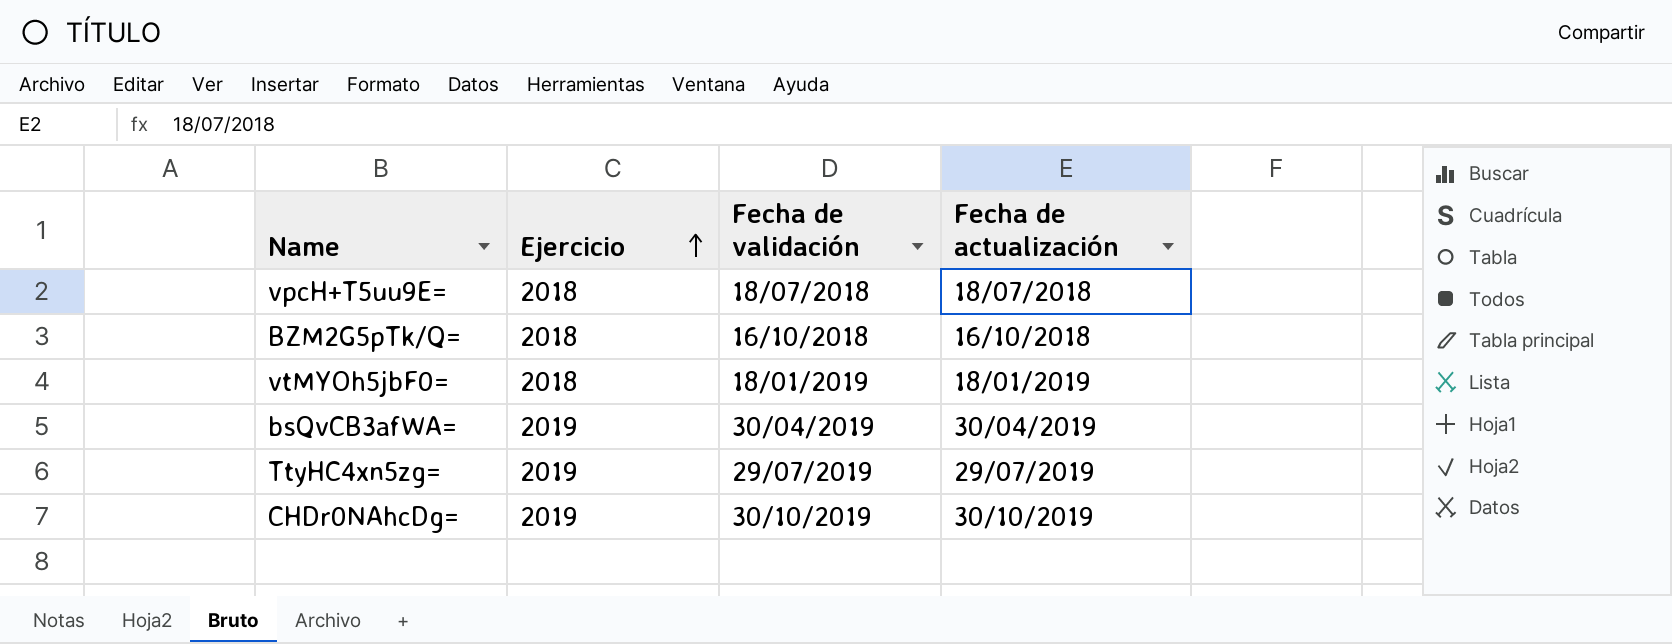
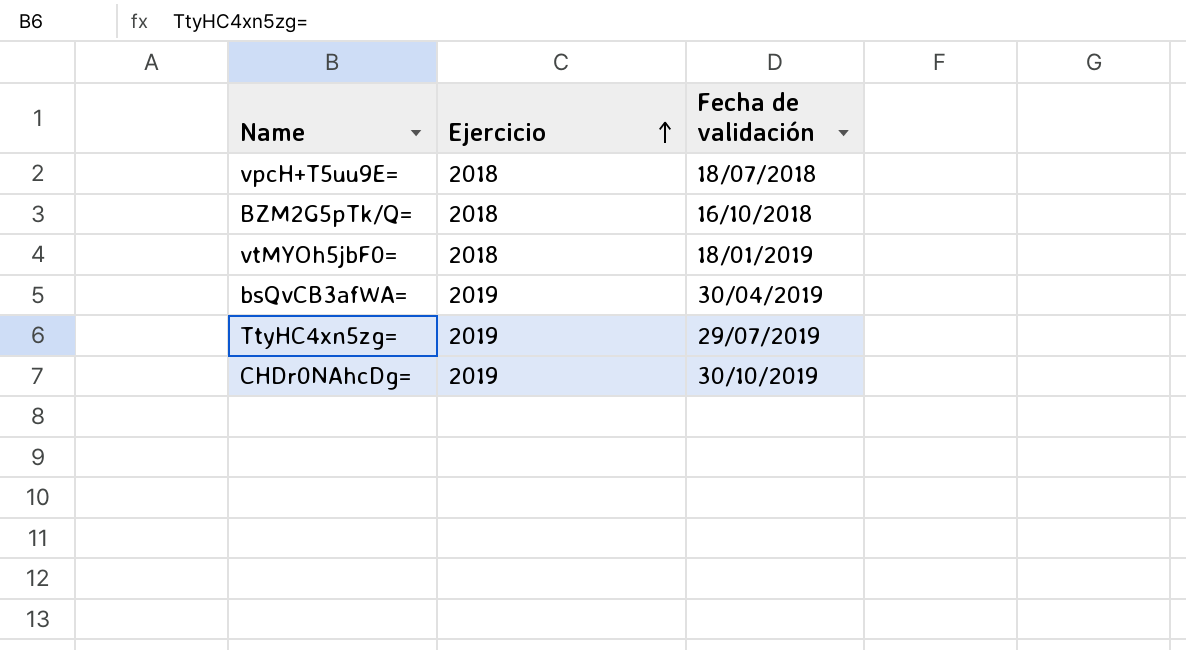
column Fecha de actualización | position: 4 -> none

